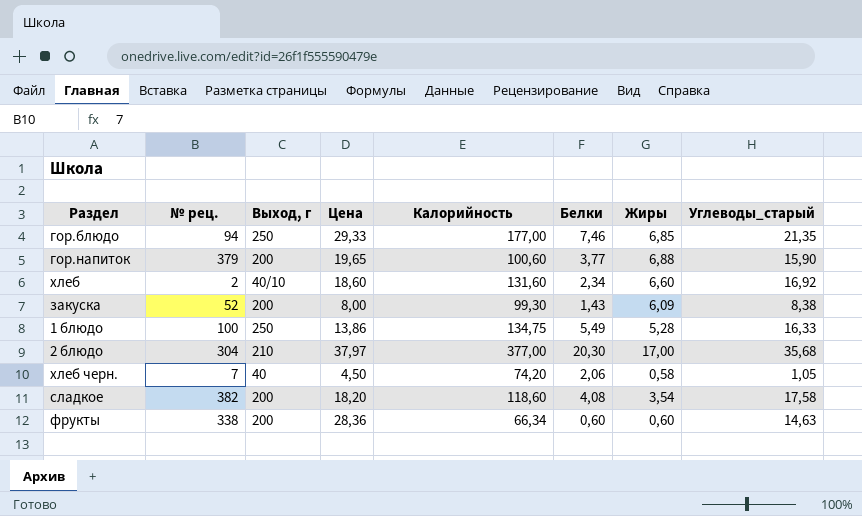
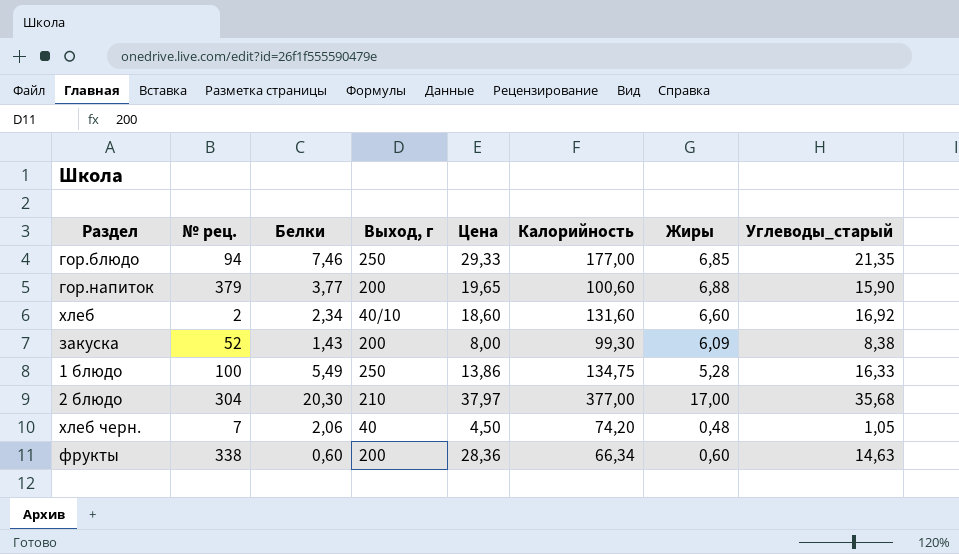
column Белки | position: 6 -> 3
row сладкое: 382 | 200 | 18,20 | 118,60 | 4,08 | 3,54 | 17,58 -> none
хлеб черн. | Жиры: 0,58 -> 0,48

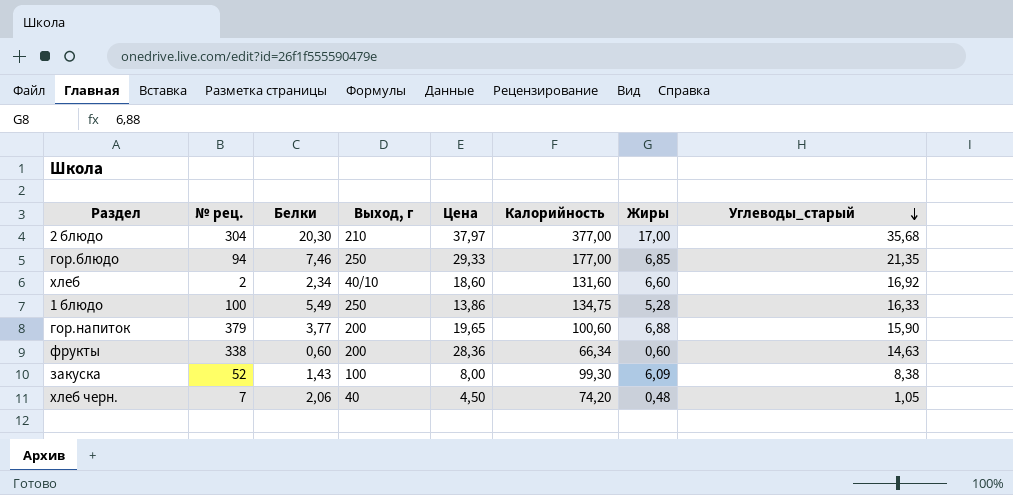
row order: none -> Углеводы_старый descending
закуска | Выход, г: 200 -> 100

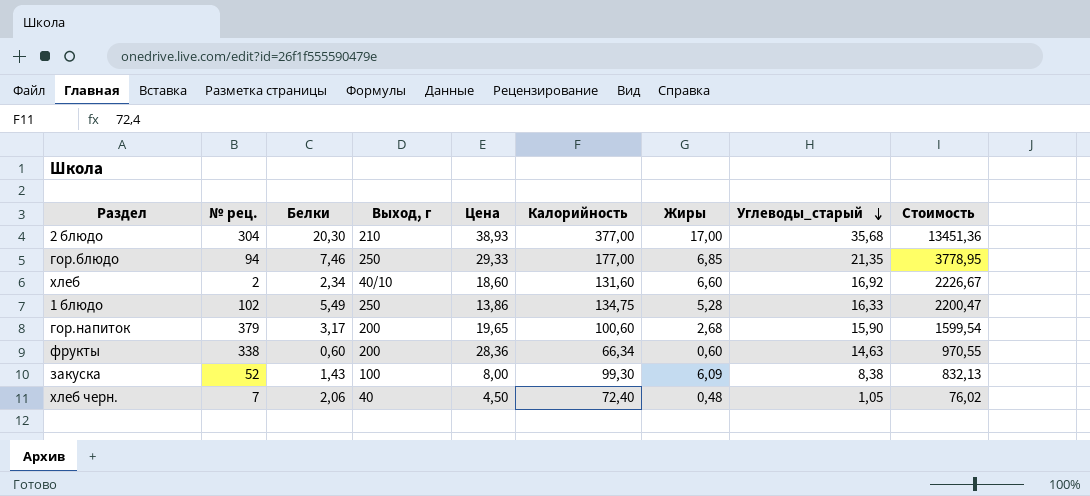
column Стоимость | formula: none -> [Калорийность] * [Углеводы_старый]
2 блюдо | Цена: 37,97 -> 38,93
1 блюдо | № рец.: 100 -> 102
гор.напиток | Белки: 3,77 -> 3,17
гор.напиток | Жиры: 6,88 -> 2,68
хлеб черн. | Калорийность: 74,20 -> 72,40

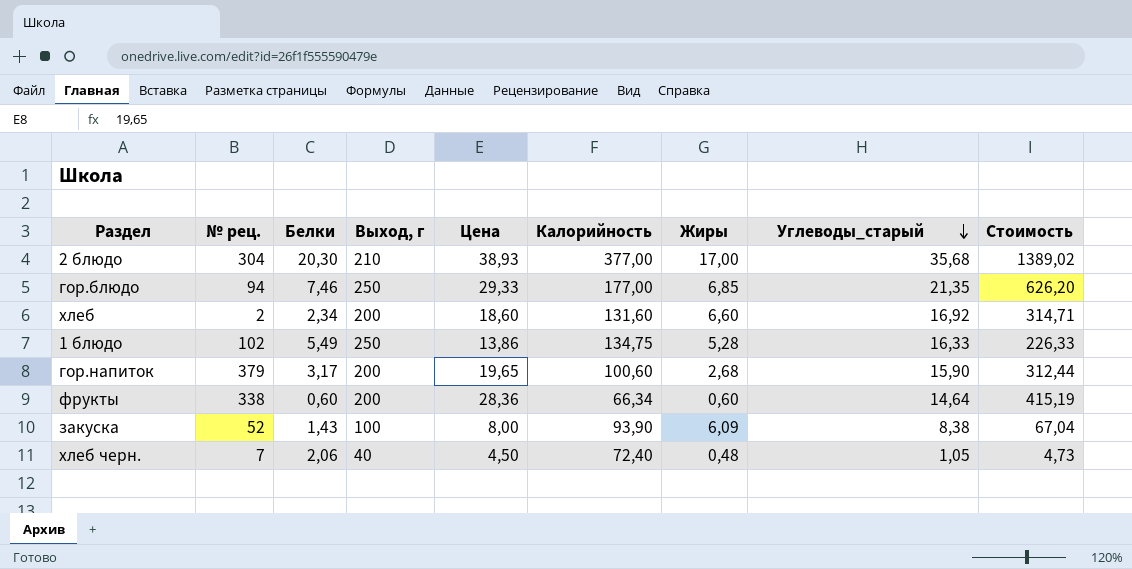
column Стоимость | formula: [Калорийность] * [Углеводы_старый] -> [Цена] * [Углеводы_старый]
хлеб | Выход, г: 40/10 -> 200
фрукты | Углеводы_старый: 14,63 -> 14,64
закуска | Калорийность: 99,30 -> 93,90

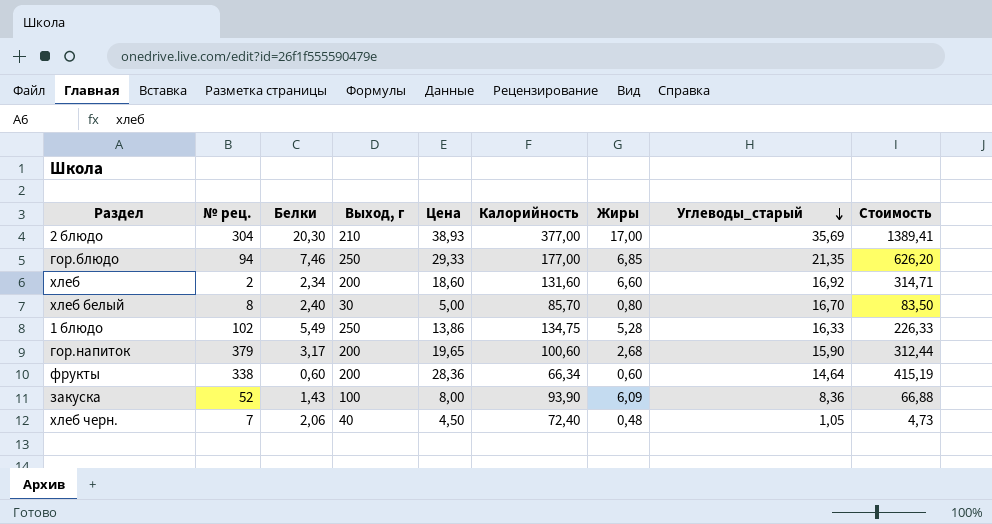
2 блюдо | Углеводы_старый: 35,68 -> 35,69
2 блюдо | Стоимость: 1389,02 -> 1389,41
row хлеб белый: none -> 8 | 2,40 | 30 | 5,00 | 85,70 | 0,80 | 16,70 | 83,50
закуска | Углеводы_старый: 8,38 -> 8,36
закуска | Стоимость: 67,04 -> 66,88

